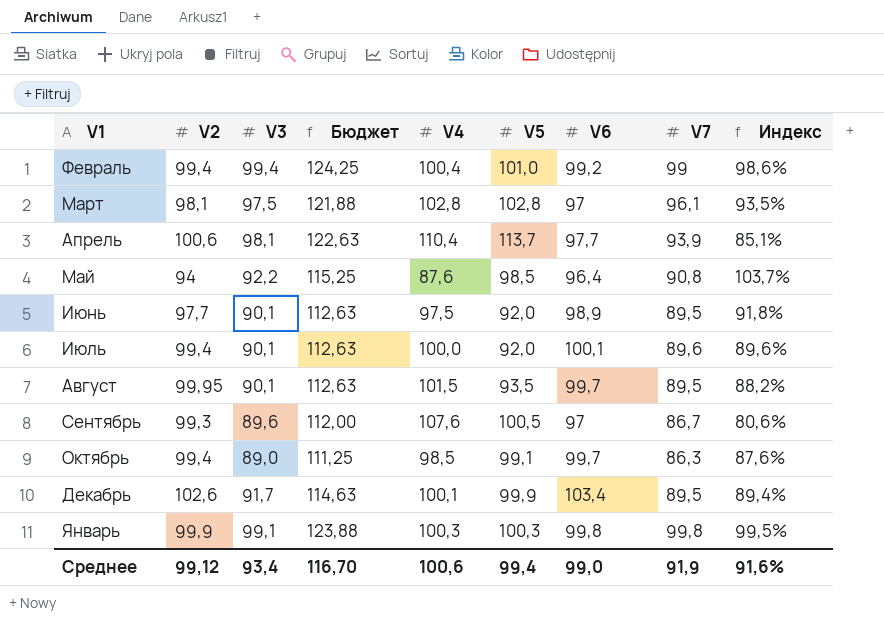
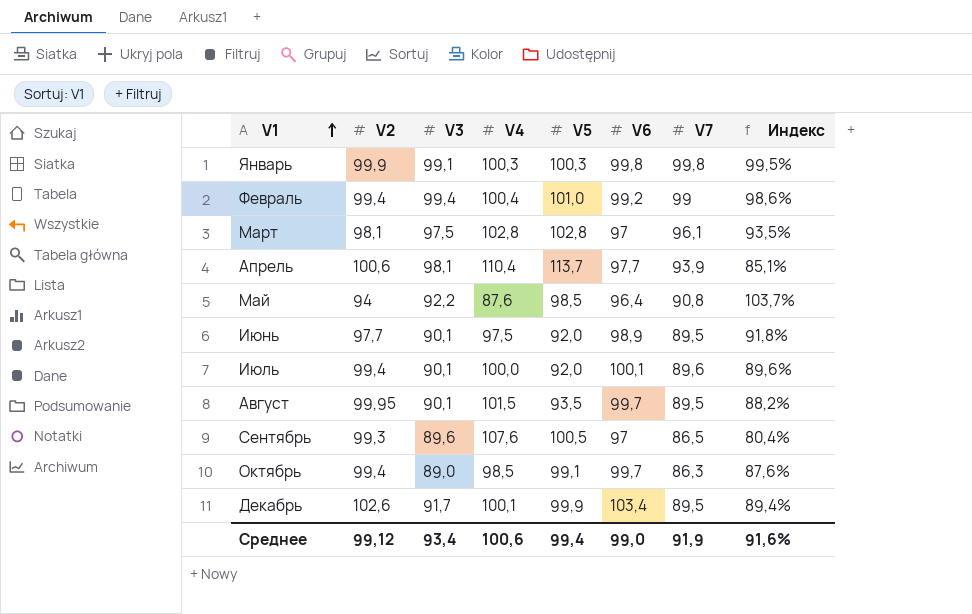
row order: none -> V1 ascending
column Бюджет | formula: [V3] * 1,25 -> none
Сентябрь | V7: 86,7 -> 86,5
Сентябрь | Индекс: 80,6% -> 80,4%

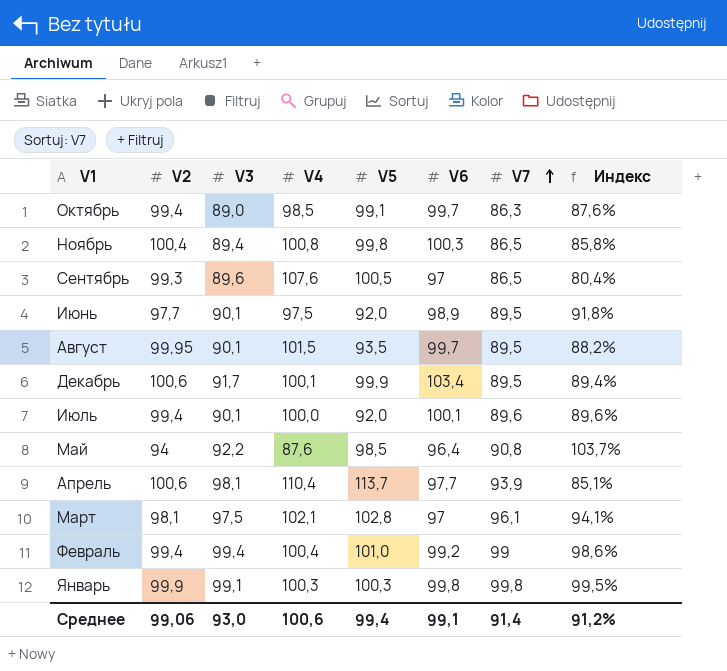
row order: V1 ascending -> V7 ascending
row Ноябрь: none -> 100,4 | 89,4 | 100,8 | 99,8 | 100,3 | 86,5 | 85,8%
Декабрь | V2: 102,6 -> 100,6
Март | V4: 102,8 -> 102,1
Март | Индекс: 93,5% -> 94,1%
Среднее | V2: 99,12 -> 99,06
Среднее | V3: 93,4 -> 93,0
Среднее | V6: 99,0 -> 99,1
Среднее | V7: 91,9 -> 91,4
Среднее | Индекс: 91,6% -> 91,2%

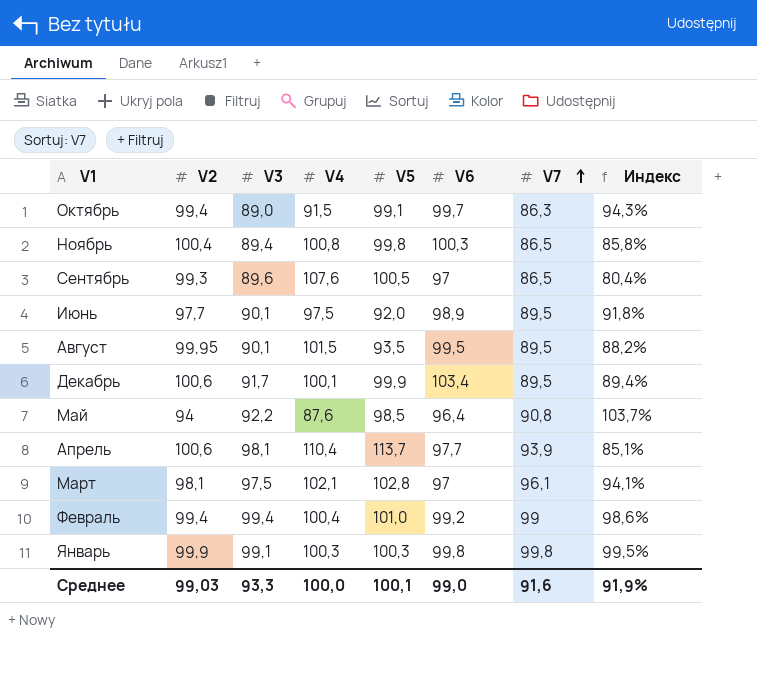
row Июль: 99,4 | 90,1 | 100,0 | 92,0 | 100,1 | 89,6 | 89,6% -> none
Октябрь | V4: 98,5 -> 91,5
Октябрь | Индекс: 87,6% -> 94,3%
Август | V6: 99,7 -> 99,5
Среднее | V2: 99,06 -> 99,03
Среднее | V3: 93,0 -> 93,3
Среднее | V4: 100,6 -> 100,0
Среднее | V5: 99,4 -> 100,1
Среднее | V6: 99,1 -> 99,0
Среднее | V7: 91,4 -> 91,6
Среднее | Индекс: 91,2% -> 91,9%

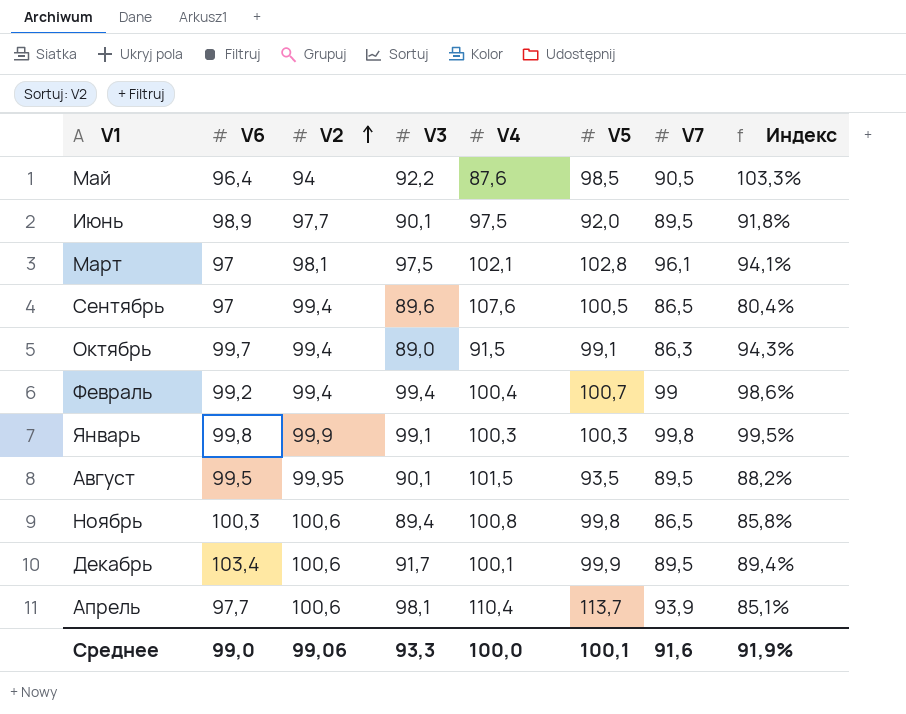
row order: V7 ascending -> V2 ascending
column V6 | position: 6 -> 2
Май | V7: 90,8 -> 90,5
Май | Индекс: 103,7% -> 103,3%
Сентябрь | V2: 99,3 -> 99,4
Февраль | V5: 101,0 -> 100,7
Ноябрь | V2: 100,4 -> 100,6
Среднее | V2: 99,03 -> 99,06

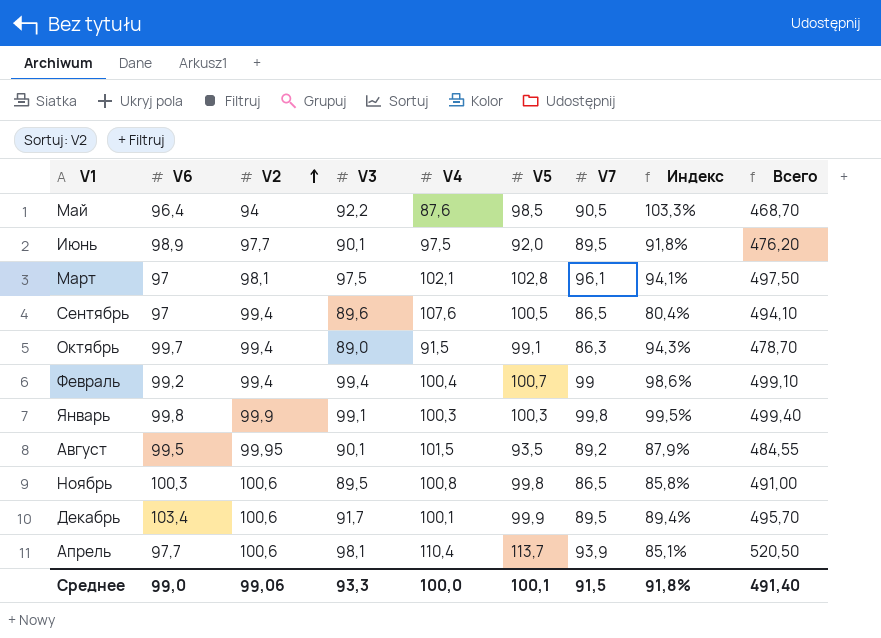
column Всего | formula: none -> [V6] + [V2] + [V3] + [V4] + [V5]
Август | V7: 89,5 -> 89,2
Август | Индекс: 88,2% -> 87,9%
Ноябрь | V3: 89,4 -> 89,5
Среднее | V7: 91,6 -> 91,5
Среднее | Индекс: 91,9% -> 91,8%

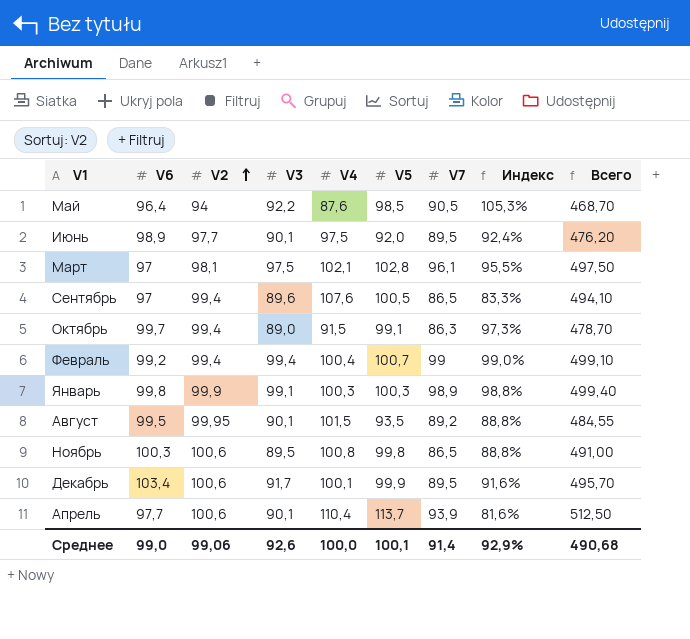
column Индекс | formula: [V7] / [V4] -> [V3] / [V4]
Январь | V7: 99,8 -> 98,9
Апрель | V3: 98,1 -> 90,1
Апрель | Всего: 520,50 -> 512,50
Среднее | V3: 93,3 -> 92,6
Среднее | V7: 91,5 -> 91,4
Среднее | Индекс: 91,8% -> 92,9%
Среднее | Всего: 491,40 -> 490,68

